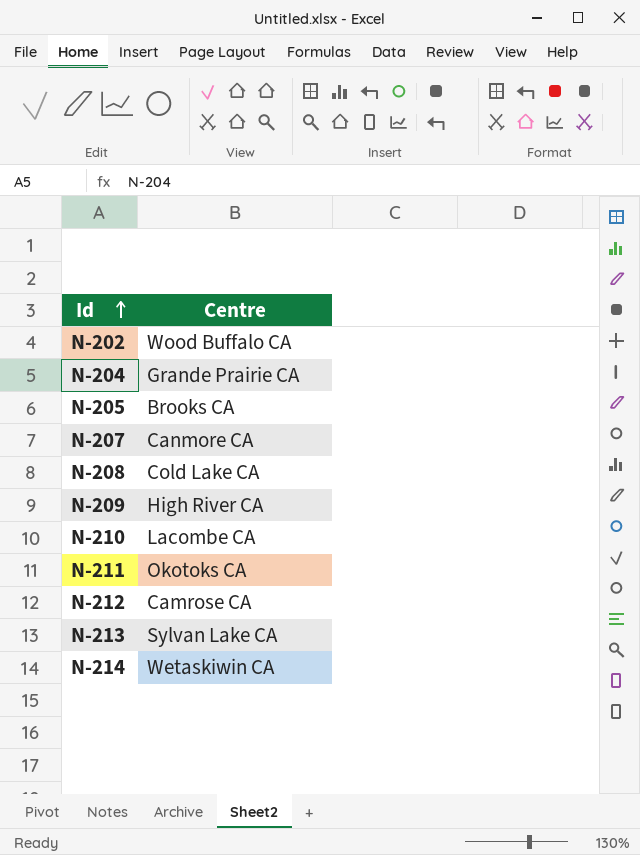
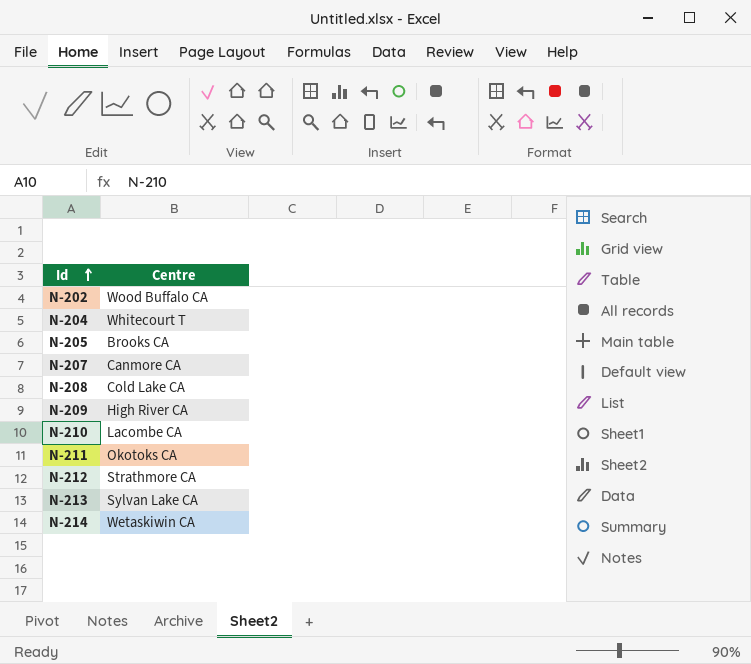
N-204 | Centre: Grande Prairie CA -> Whitecourt T
N-212 | Centre: Camrose CA -> Strathmore CA

